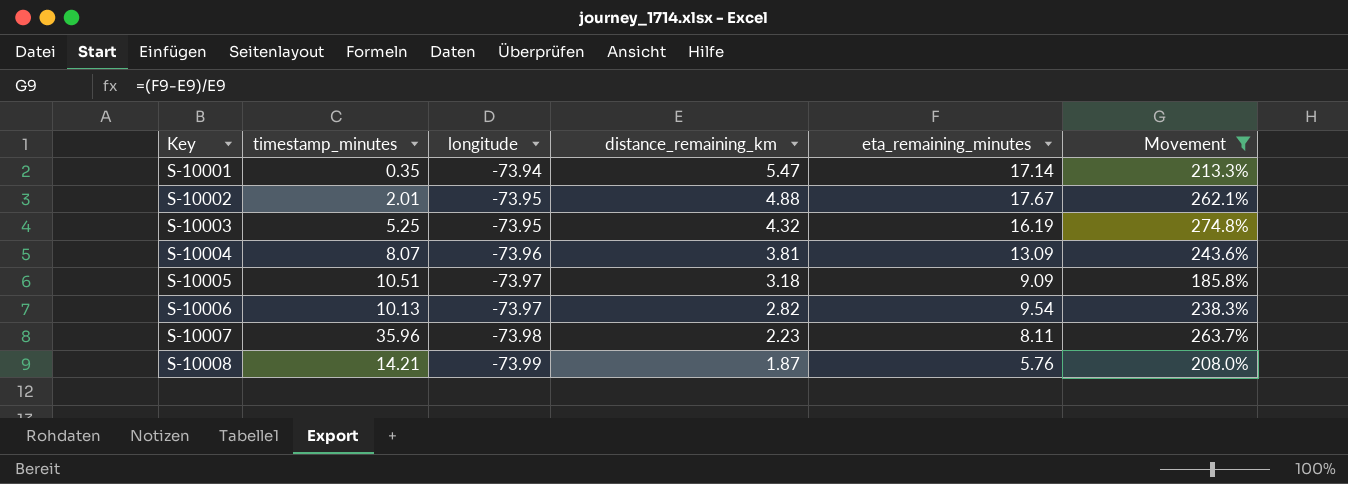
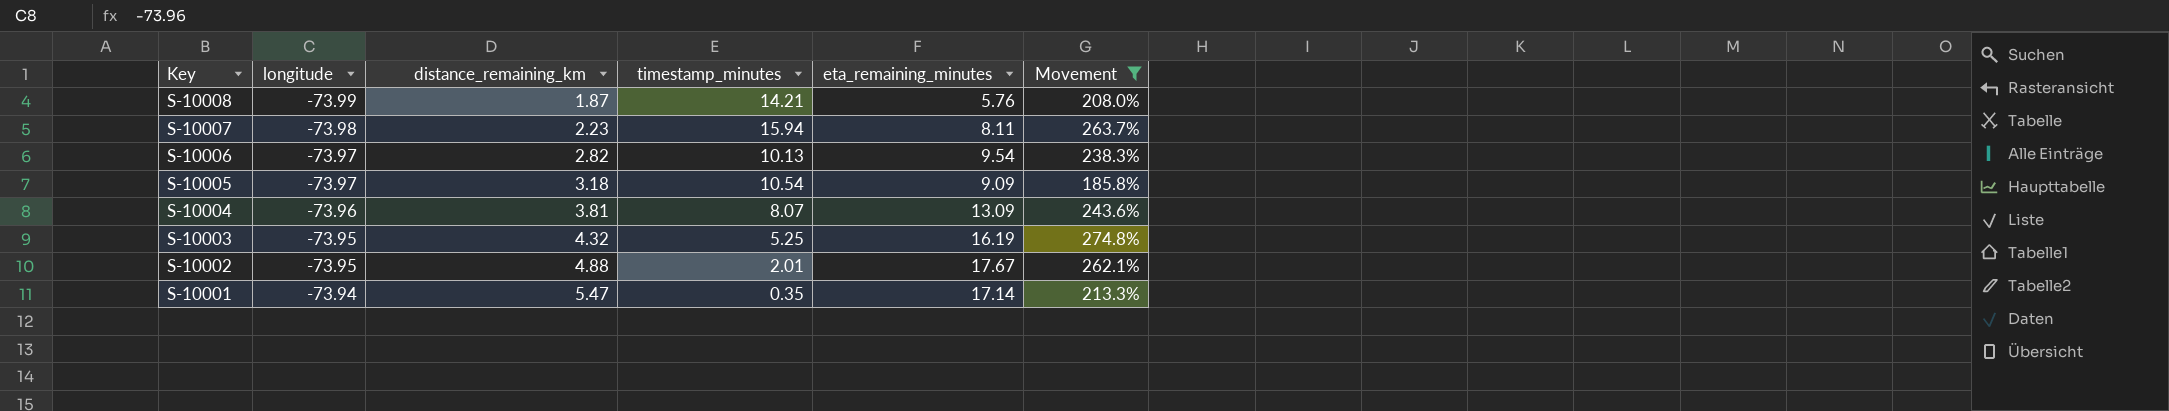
row order: Key ascending -> Key descending
column timestamp_minutes | position: 2 -> 4
S-10007 | timestamp_minutes: 35.96 -> 15.94
S-10005 | timestamp_minutes: 10.51 -> 10.54

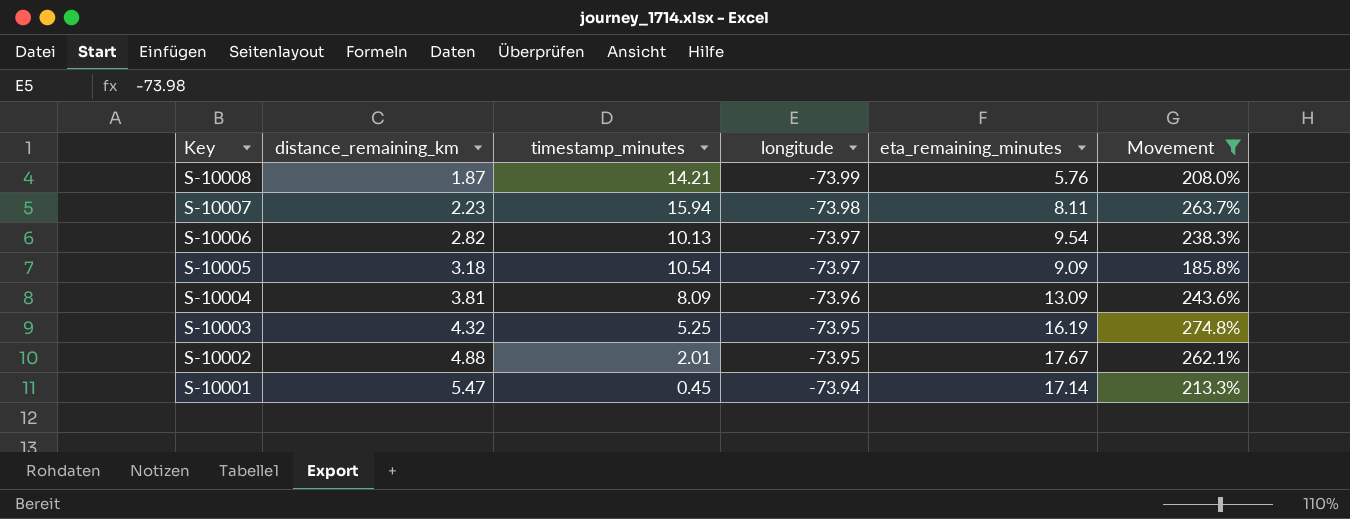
column longitude | position: 2 -> 4
S-10004 | timestamp_minutes: 8.07 -> 8.09
S-10001 | timestamp_minutes: 0.35 -> 0.45

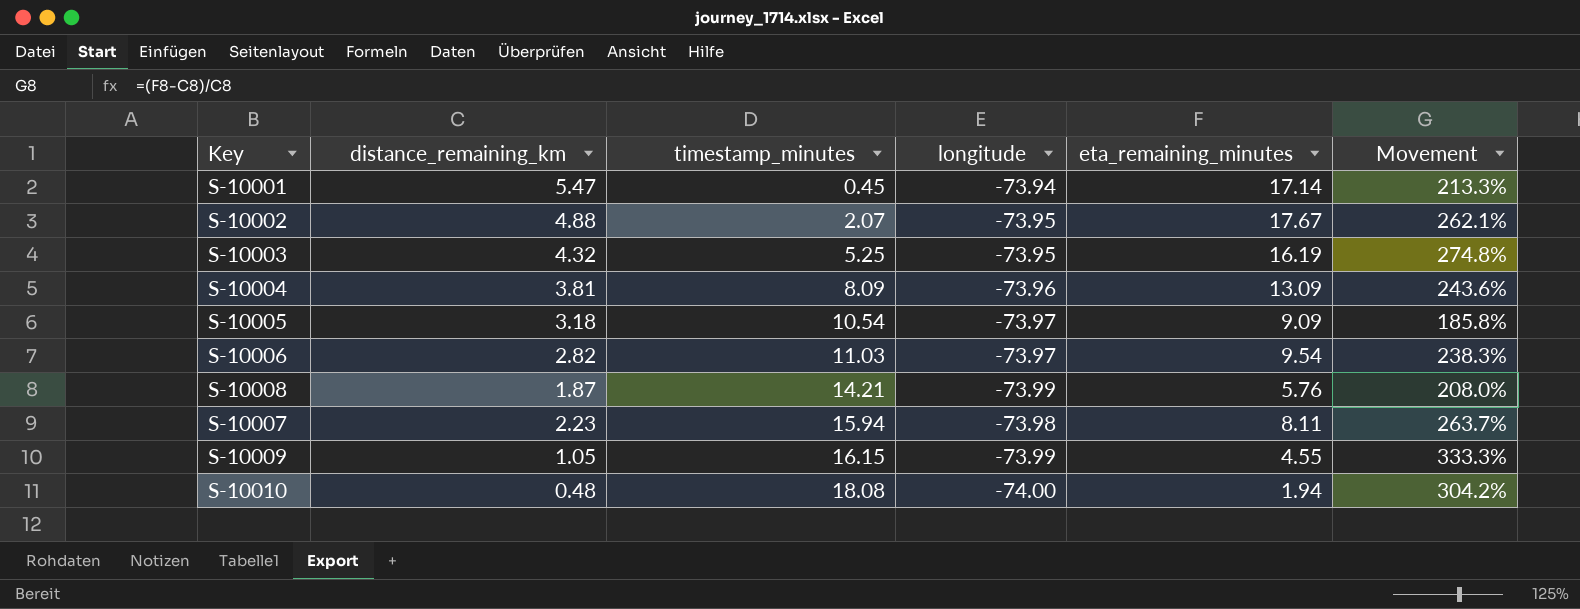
filter: Movement <= 274.8% -> none
row order: Key descending -> timestamp_minutes ascending
S-10002 | timestamp_minutes: 2.01 -> 2.07
S-10006 | timestamp_minutes: 10.13 -> 11.03

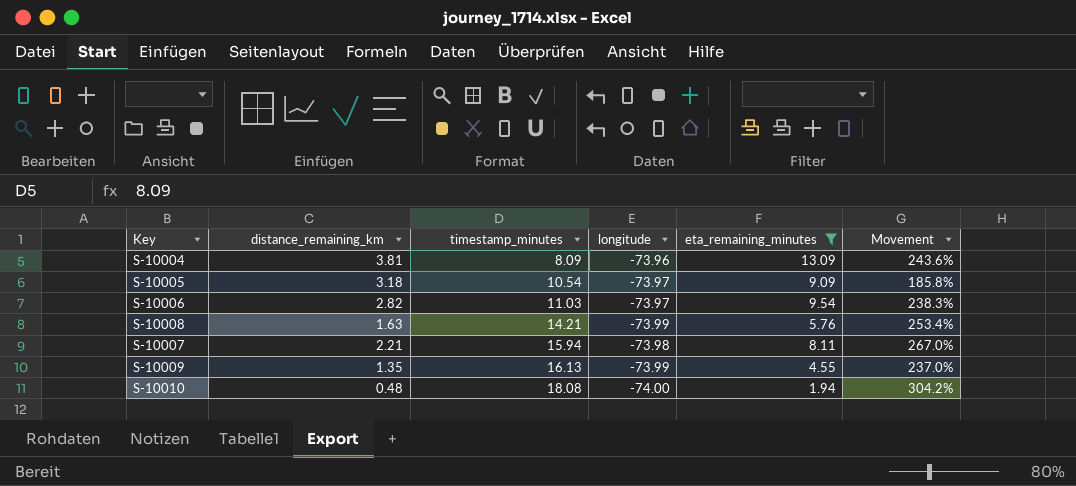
filter: none -> eta_remaining_minutes <= 13.09
S-10008 | distance_remaining_km: 1.87 -> 1.63
S-10008 | Movement: 208.0% -> 253.4%
S-10007 | distance_remaining_km: 2.23 -> 2.21
S-10007 | Movement: 263.7% -> 267.0%
S-10009 | distance_remaining_km: 1.05 -> 1.35
S-10009 | timestamp_minutes: 16.15 -> 16.13
S-10009 | Movement: 333.3% -> 237.0%

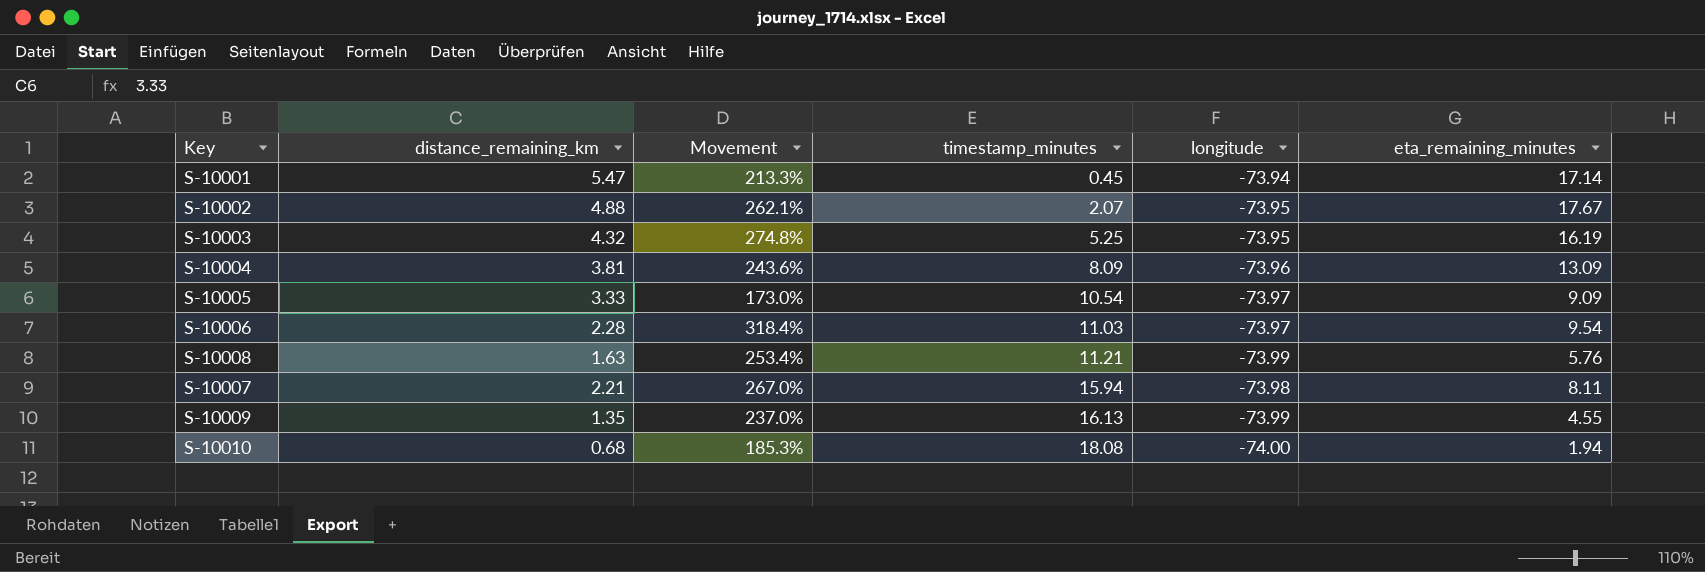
filter: eta_remaining_minutes <= 13.09 -> none
column Movement | position: 6 -> 3
S-10005 | distance_remaining_km: 3.18 -> 3.33
S-10005 | Movement: 185.8% -> 173.0%
S-10006 | distance_remaining_km: 2.82 -> 2.28
S-10006 | Movement: 238.3% -> 318.4%
S-10008 | timestamp_minutes: 14.21 -> 11.21
S-10010 | distance_remaining_km: 0.48 -> 0.68
S-10010 | Movement: 304.2% -> 185.3%

